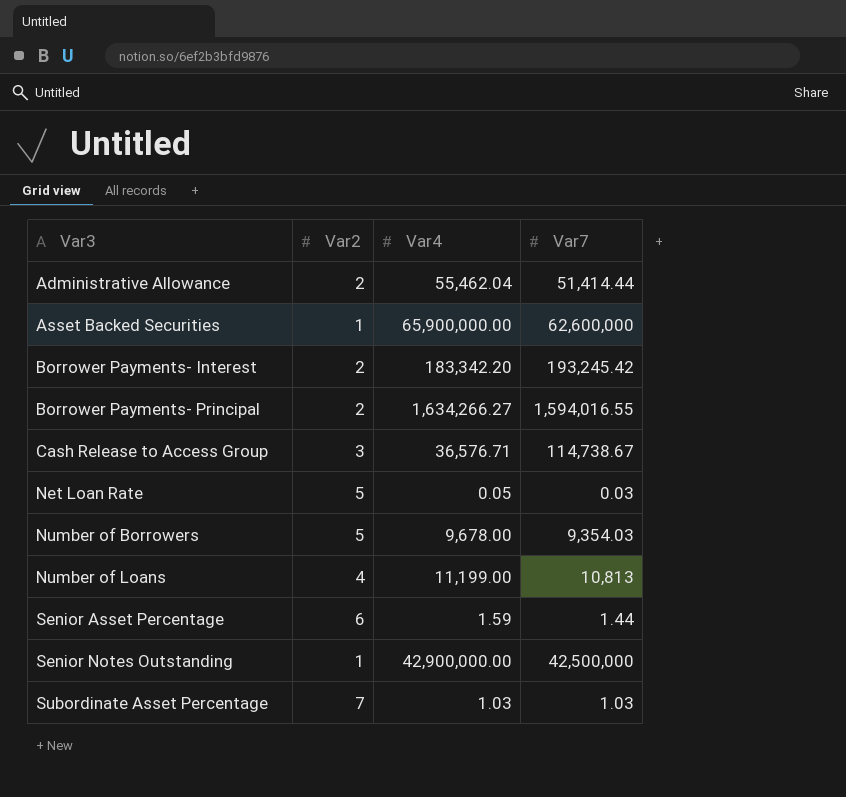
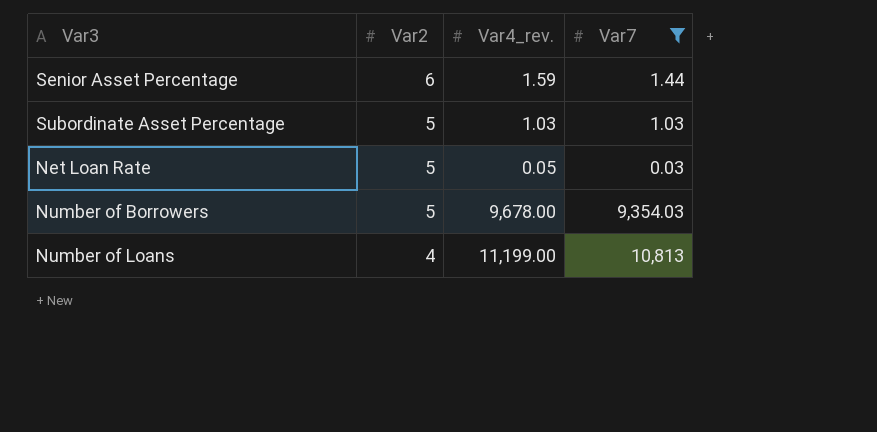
filter: none -> Var7 <= 10,813
row order: Var3 ascending -> Var2 descending
column name: Var4 -> Var4_rev.
Subordinate Asset Percentage | Var2: 7 -> 5

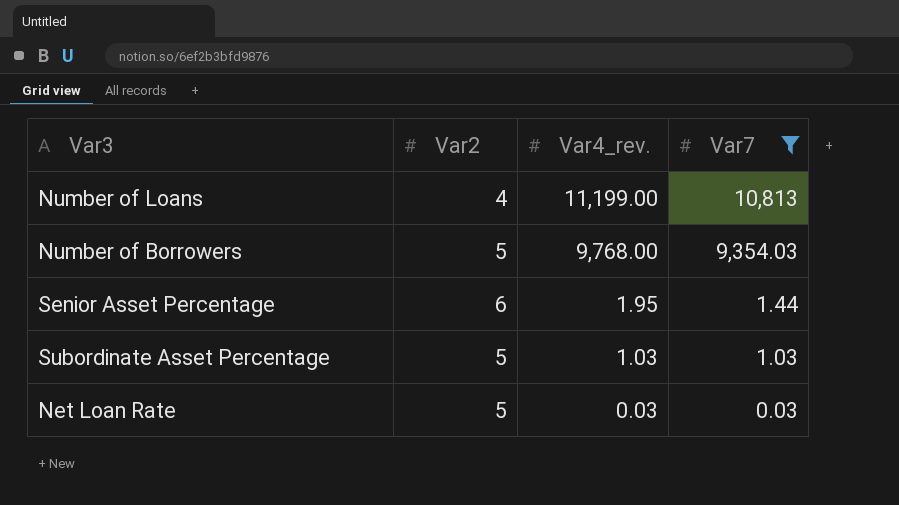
row order: Var2 descending -> Var4_rev. descending
Number of Borrowers | Var4_rev.: 9,678.00 -> 9,768.00
Senior Asset Percentage | Var4_rev.: 1.59 -> 1.95
Net Loan Rate | Var4_rev.: 0.05 -> 0.03

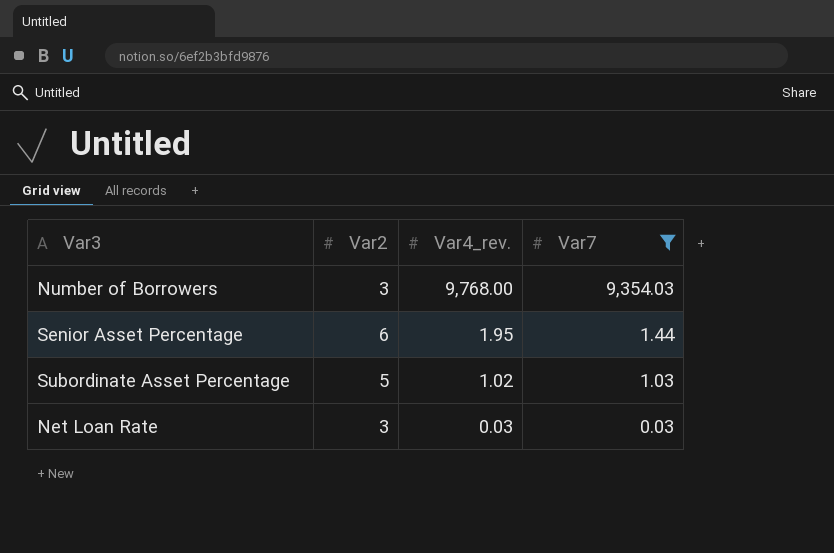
row Number of Loans: 4 | 11,199.00 | 10,813 -> none
Number of Borrowers | Var2: 5 -> 3
Subordinate Asset Percentage | Var4_rev.: 1.03 -> 1.02
Net Loan Rate | Var2: 5 -> 3

